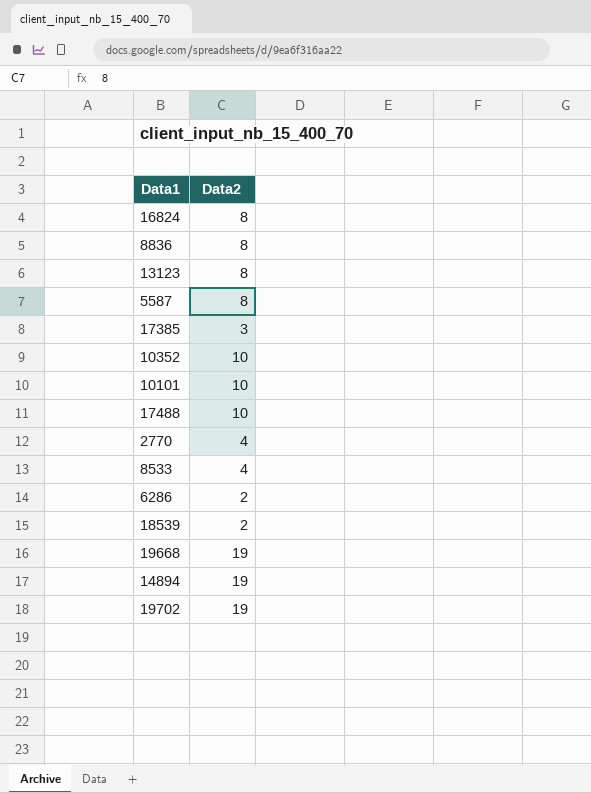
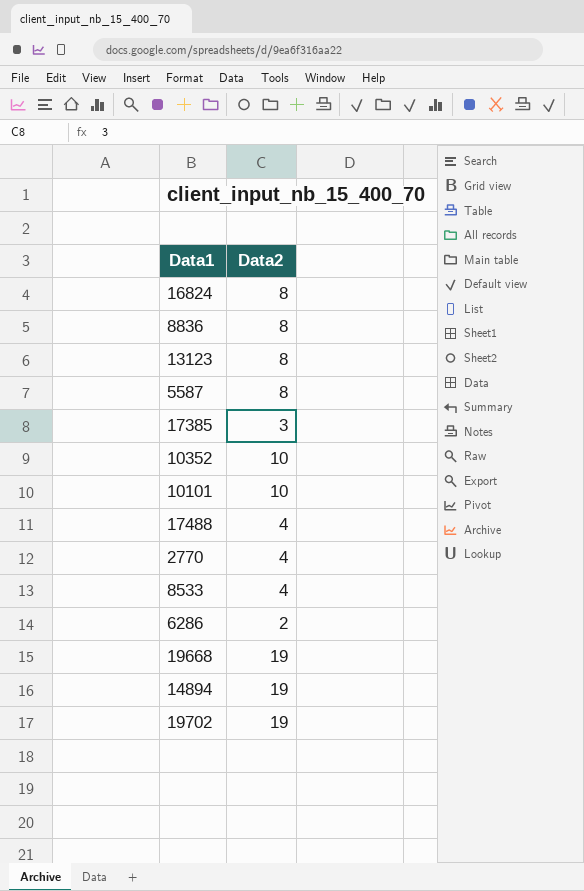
row 18539: 2 -> none
17488 | Data2: 10 -> 4

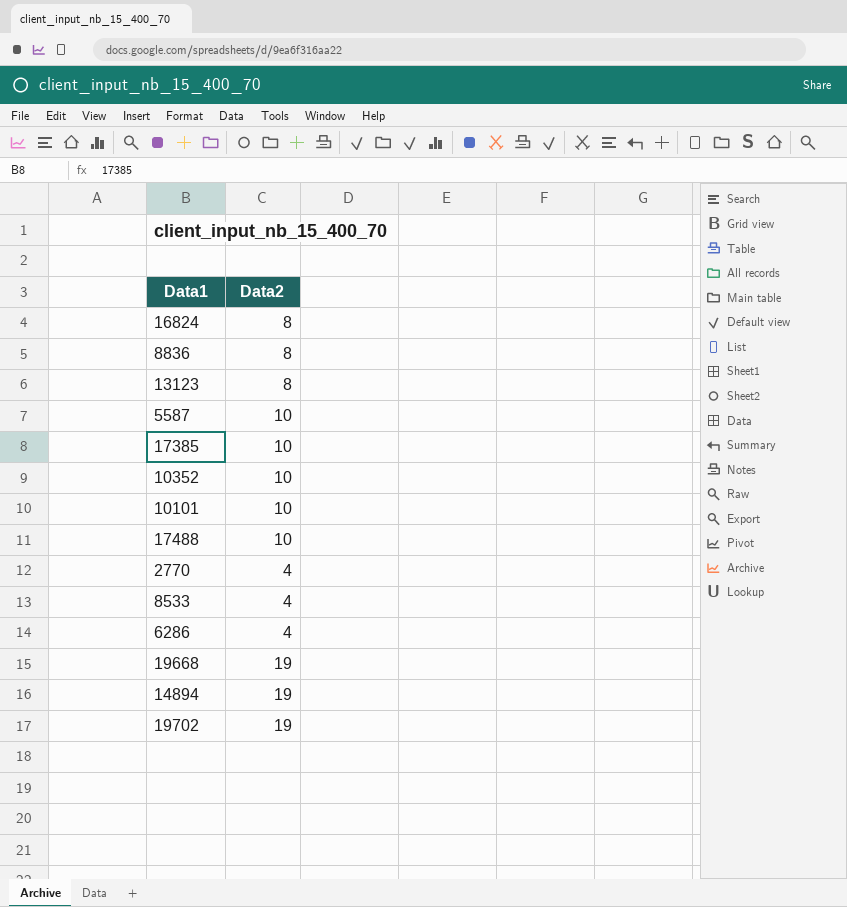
5587 | Data2: 8 -> 10
17385 | Data2: 3 -> 10
17488 | Data2: 4 -> 10
6286 | Data2: 2 -> 4

